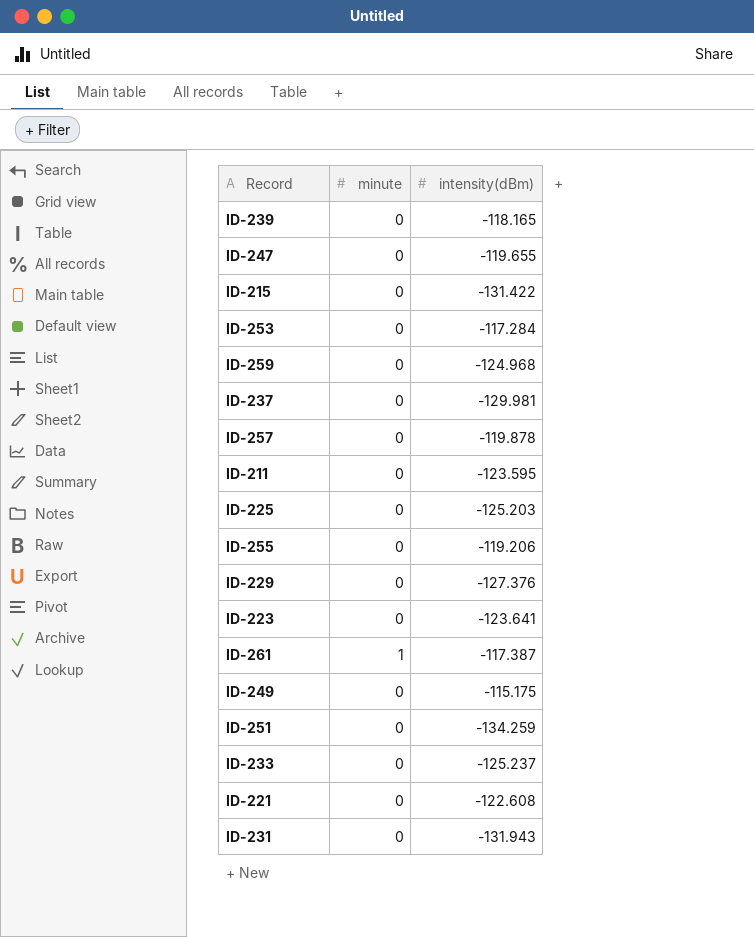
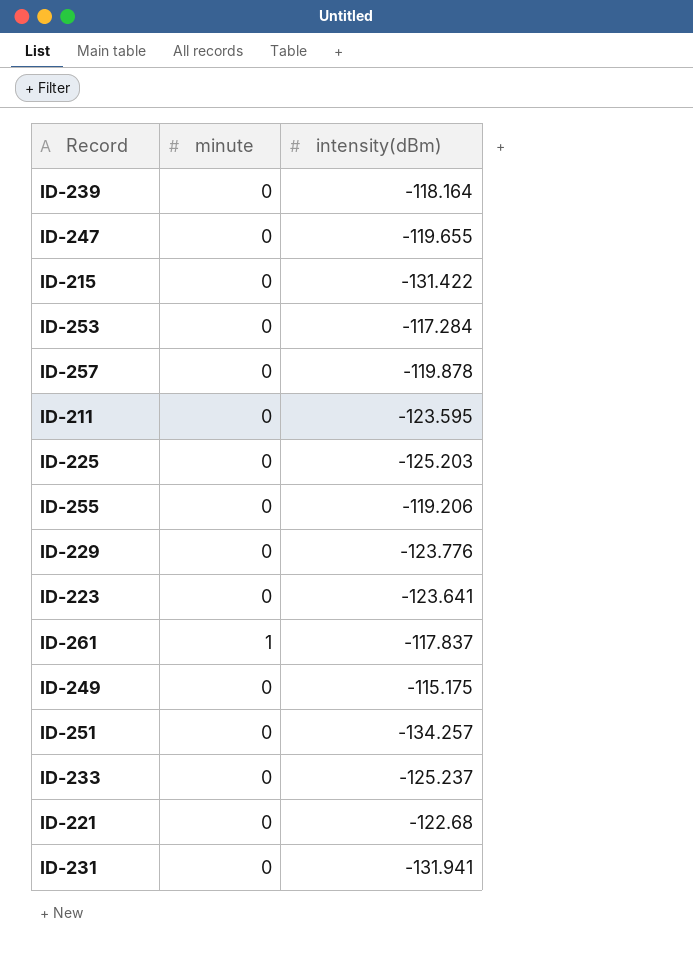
row ID-259: 0 | -124.968 -> none
row ID-237: 0 | -129.981 -> none
ID-239 | intensity(dBm): -118.165 -> -118.164
ID-229 | intensity(dBm): -127.376 -> -123.776
ID-261 | intensity(dBm): -117.387 -> -117.837
ID-251 | intensity(dBm): -134.259 -> -134.257
ID-221 | intensity(dBm): -122.608 -> -122.68
ID-231 | intensity(dBm): -131.943 -> -131.941

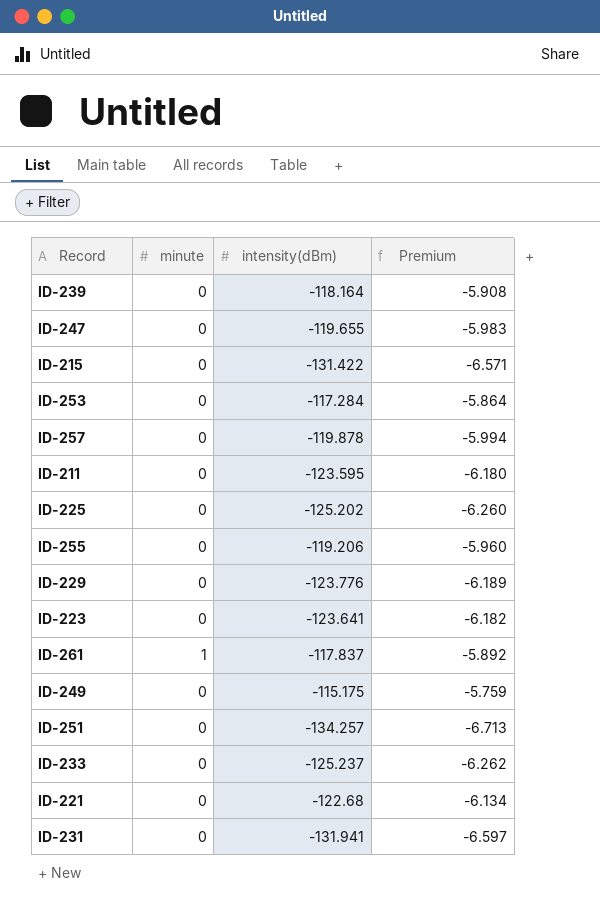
column Premium | formula: none -> [intensity(dBm)] * 0.05
ID-225 | intensity(dBm): -125.203 -> -125.202

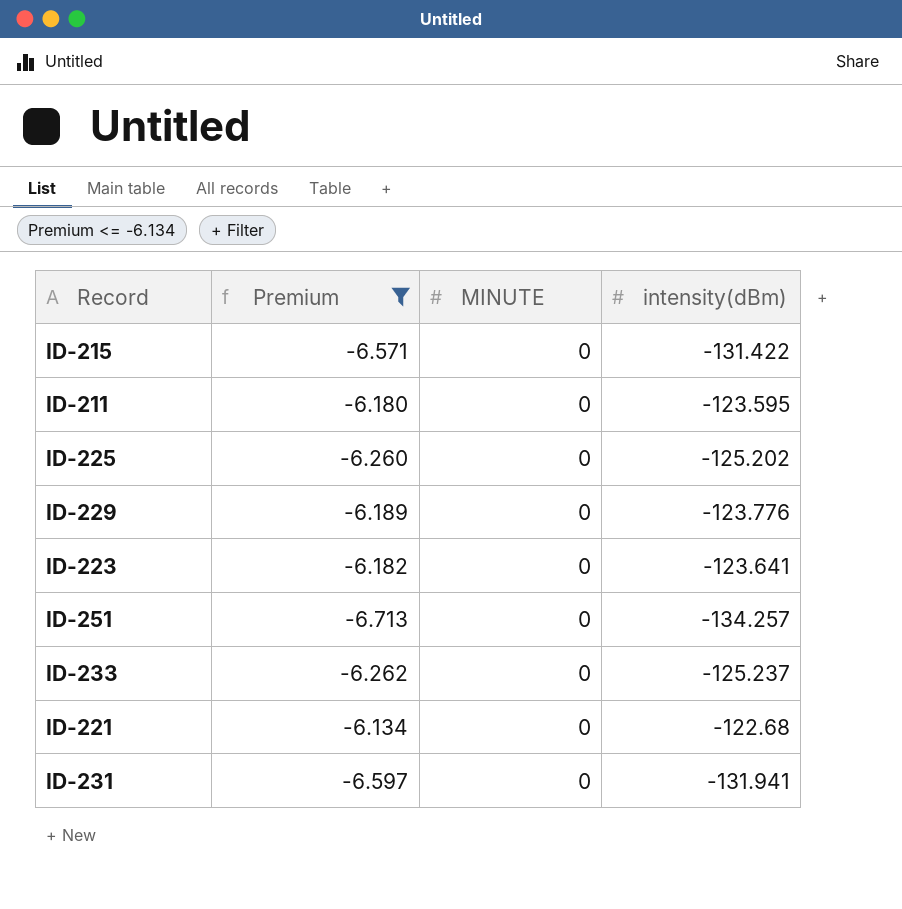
filter: none -> Premium <= -6.134
column Premium | position: 4 -> 2
column name: minute -> MINUTE

